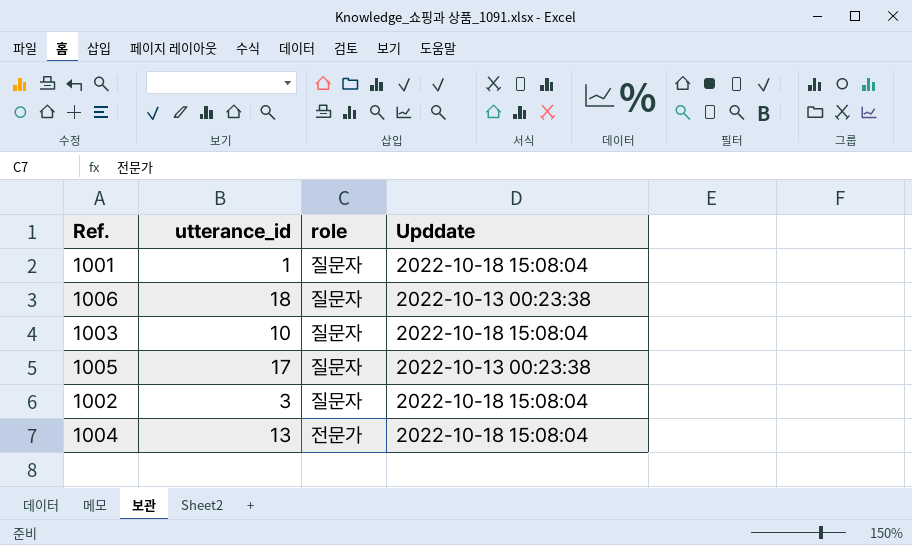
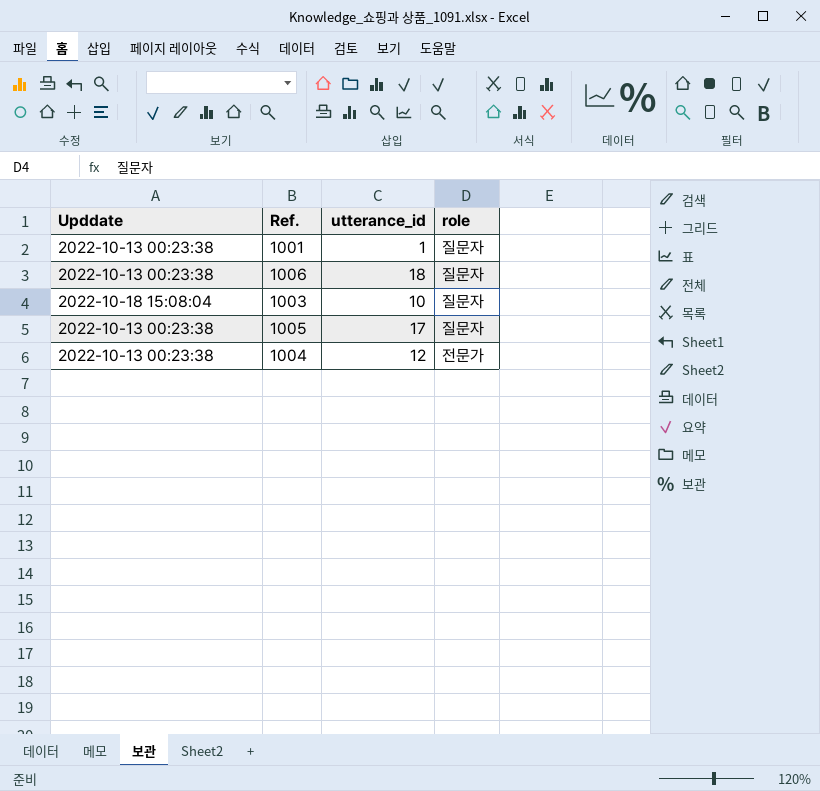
column Upddate | position: 4 -> 1
row 1002: 3 | 질문자 | 2022-10-18 15:08:04 -> none
1001 | Upddate: 2022-10-18 15:08:04 -> 2022-10-13 00:23:38
1004 | Upddate: 2022-10-18 15:08:04 -> 2022-10-13 00:23:38
1004 | utterance_id: 13 -> 12

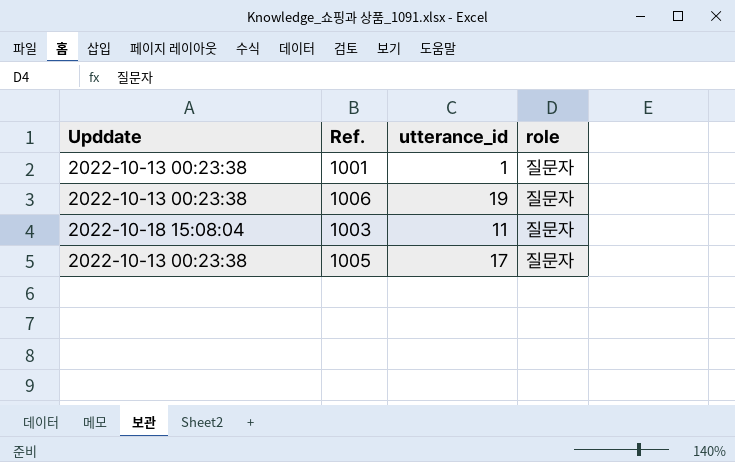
row 1004: 2022-10-13 00:23:38 | 12 | 전문가 -> none
1006 | utterance_id: 18 -> 19
1003 | utterance_id: 10 -> 11

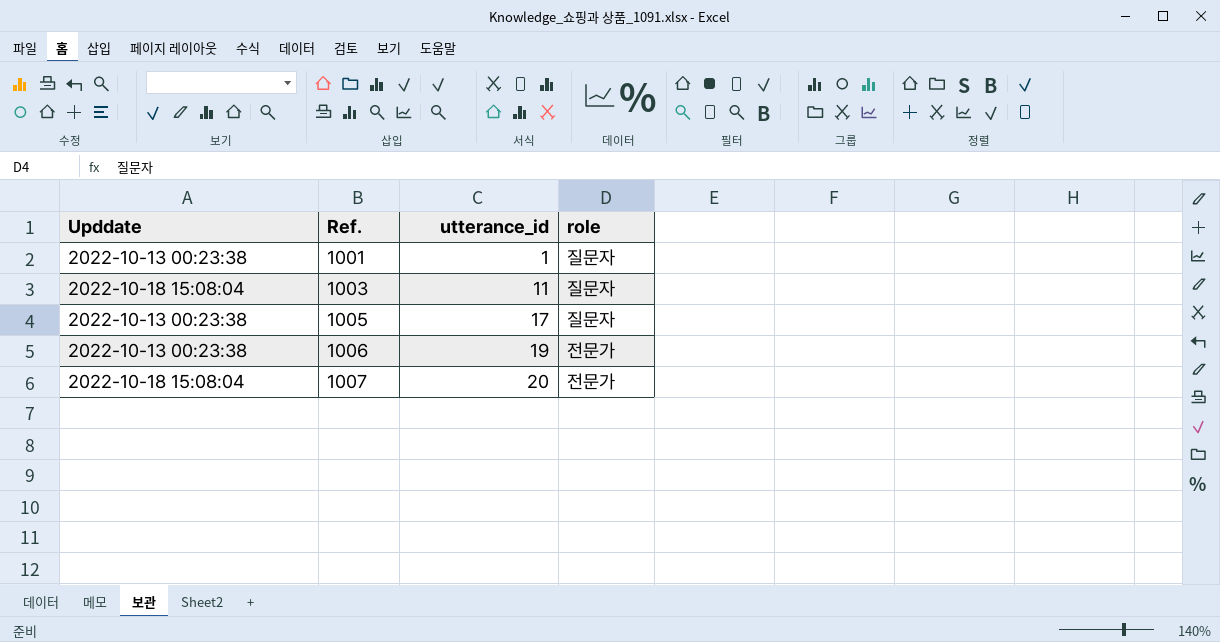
row order: none -> Ref. ascending
1006 | role: 질문자 -> 전문가
row 1007: none -> 2022-10-18 15:08:04 | 20 | 전문가

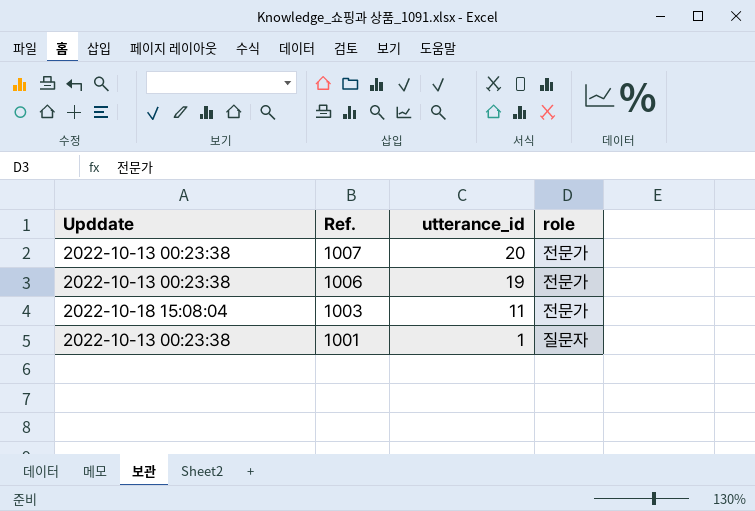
row order: Ref. ascending -> Ref. descending
row 1005: 2022-10-13 00:23:38 | 17 | 질문자 -> none
1007 | Upddate: 2022-10-18 15:08:04 -> 2022-10-13 00:23:38
1003 | role: 질문자 -> 전문가

